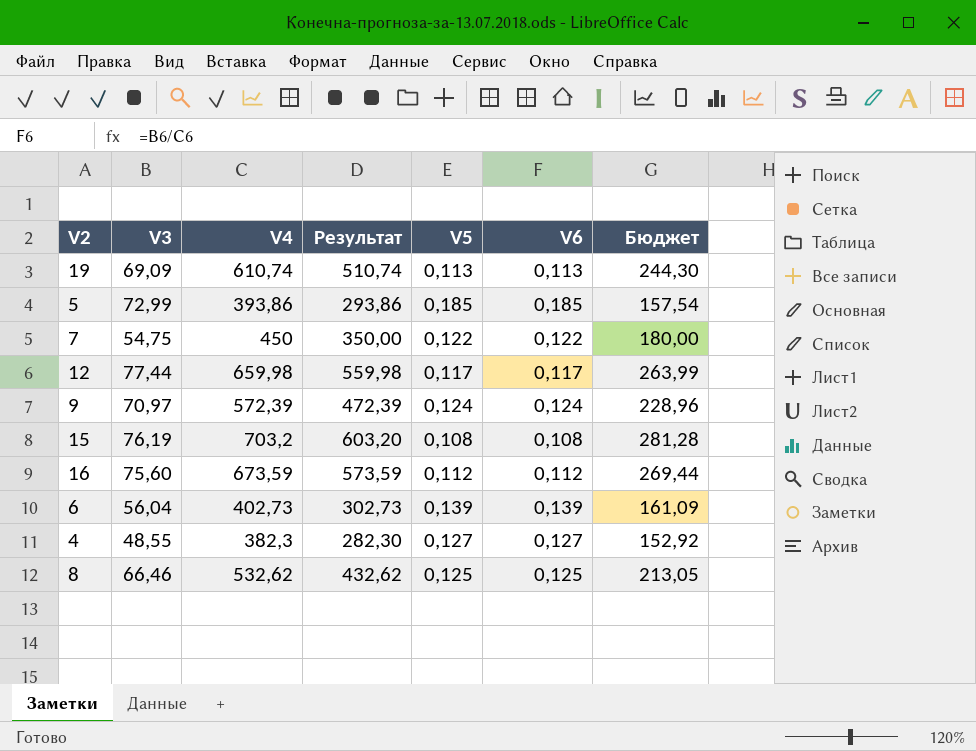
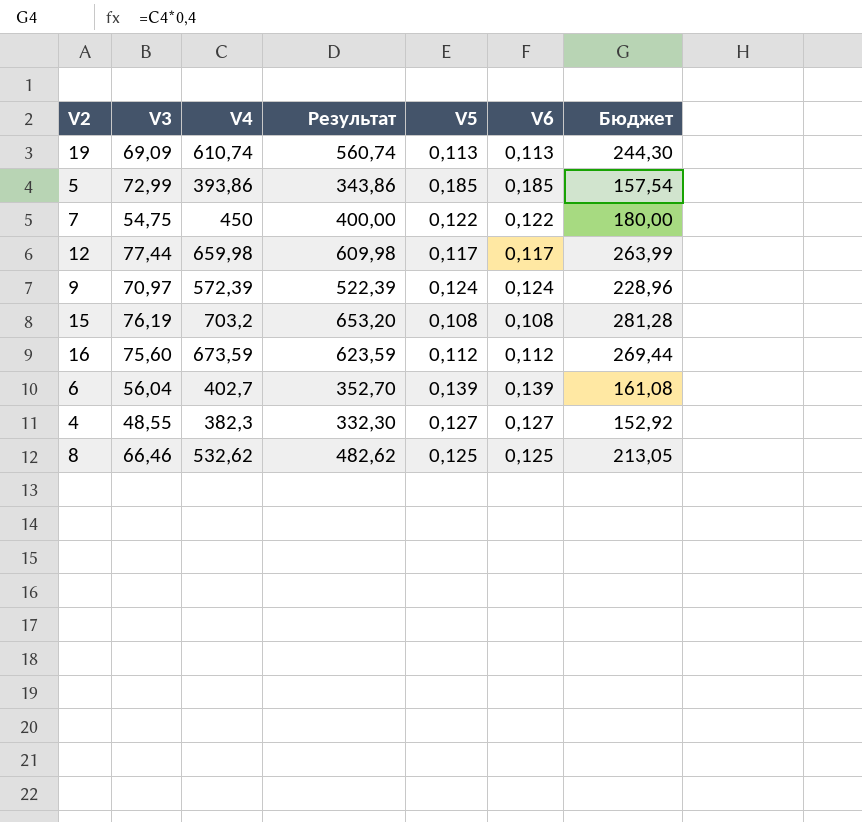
column Результат | formula: [V4] - 100 -> [V4] - 50
6 | V4: 402,73 -> 402,7
6 | Бюджет: 161,09 -> 161,08

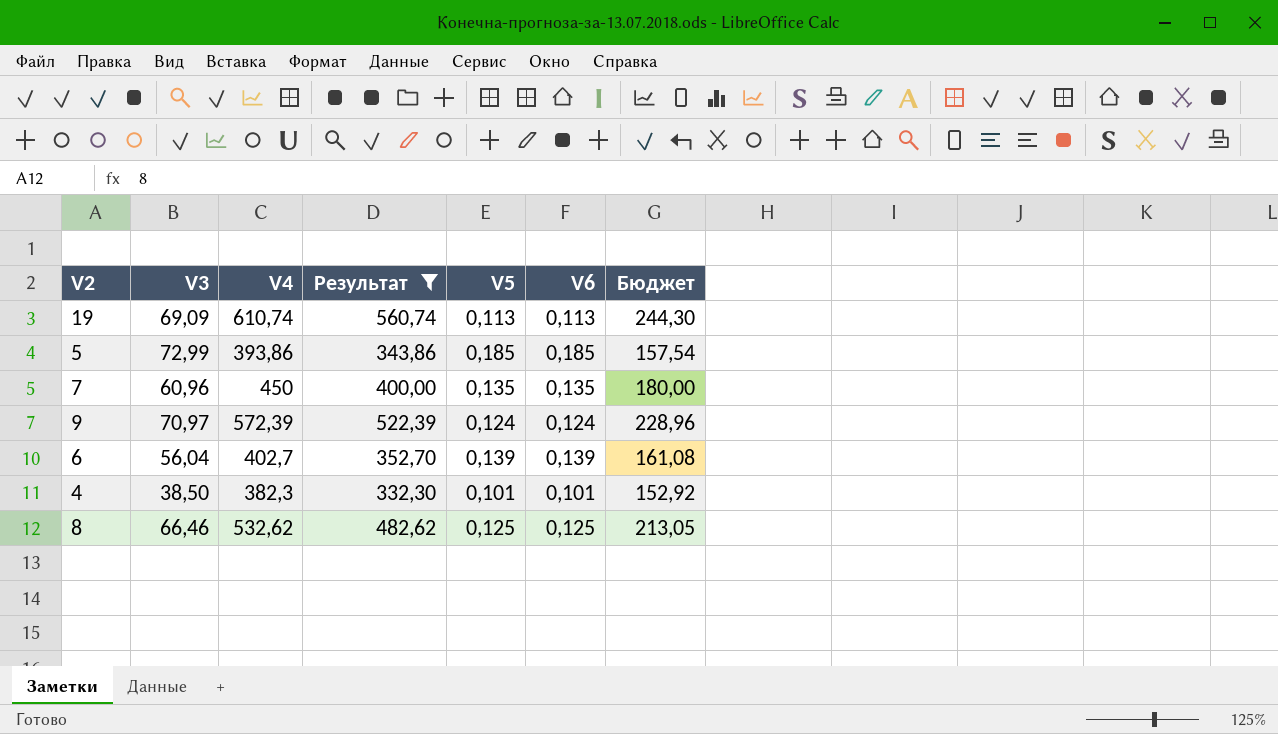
filter: none -> Результат <= 560,74
7 | V3: 54,75 -> 60,96
7 | V5: 0,122 -> 0,135
7 | V6: 0,122 -> 0,135
4 | V3: 48,55 -> 38,50
4 | V5: 0,127 -> 0,101
4 | V6: 0,127 -> 0,101

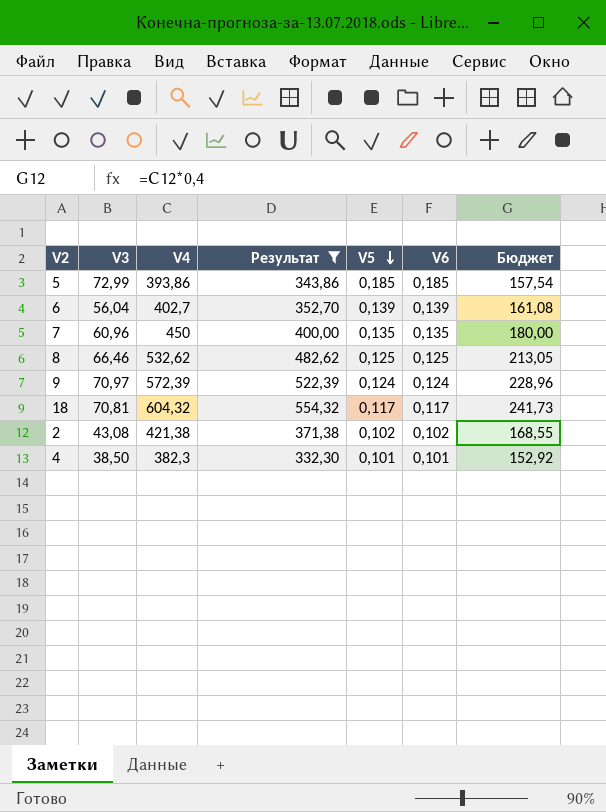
row order: none -> V5 descending
row 19: 69,09 | 610,74 | 560,74 | 0,113 | 0,113 | 244,30 -> none
row 18: none -> 70,81 | 604,32 | 554,32 | 0,117 | 0,117 | 241,73
row 2: none -> 43,08 | 421,38 | 371,38 | 0,102 | 0,102 | 168,55

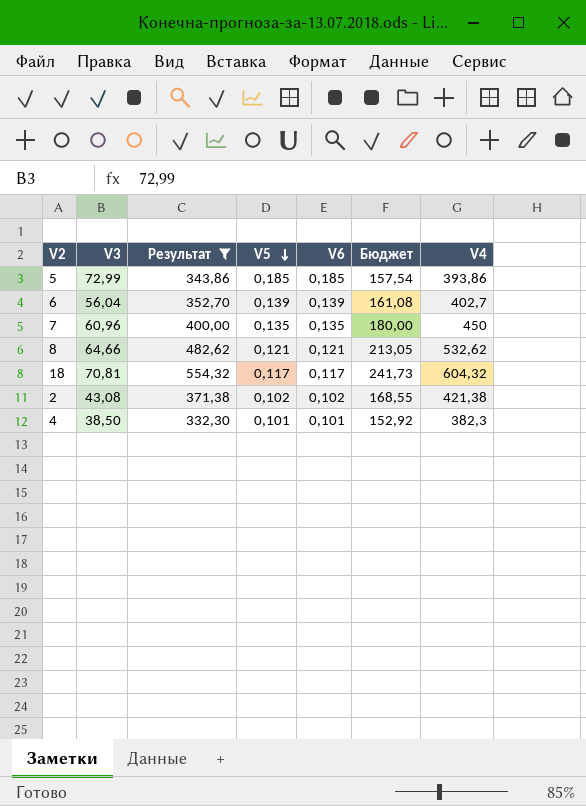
column V4 | position: 3 -> 7
row 9: 70,97 | 572,39 | 522,39 | 0,124 | 0,124 | 228,96 -> none
8 | V3: 66,46 -> 64,66
8 | V5: 0,125 -> 0,121
8 | V6: 0,125 -> 0,121

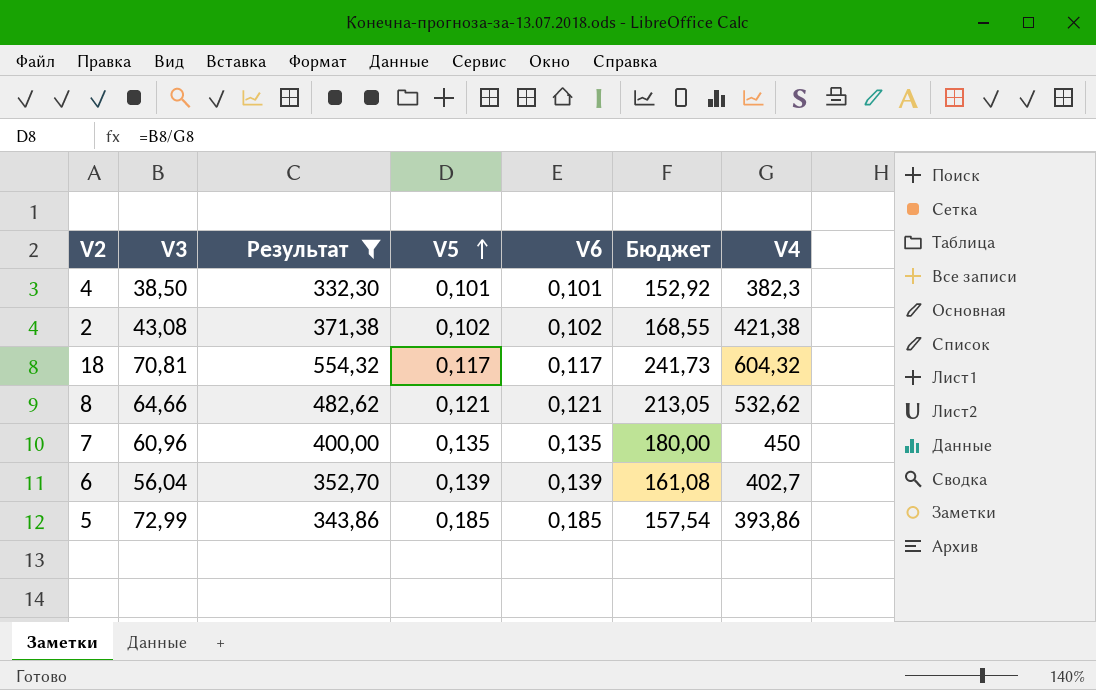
row order: V5 descending -> V5 ascending

